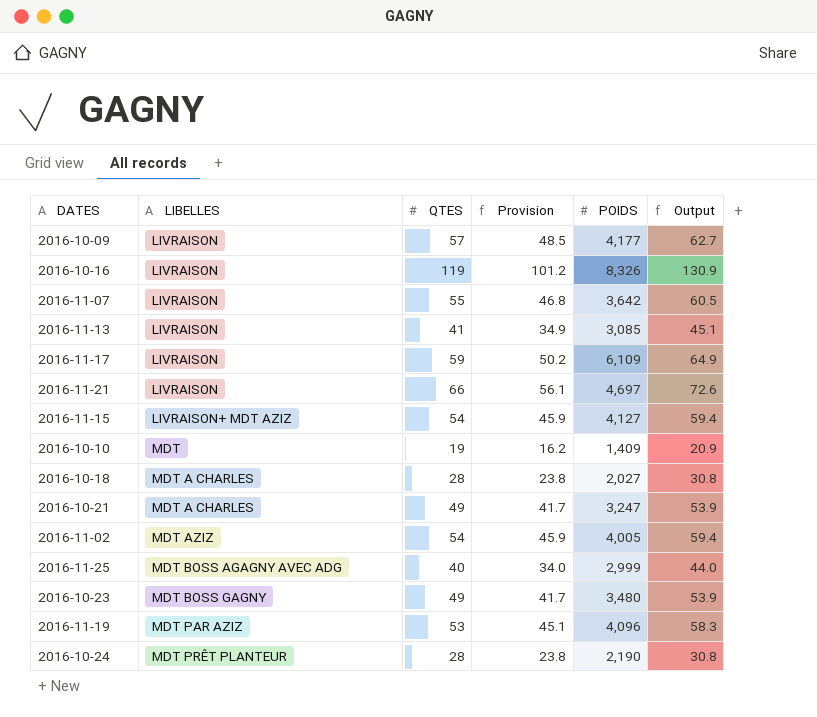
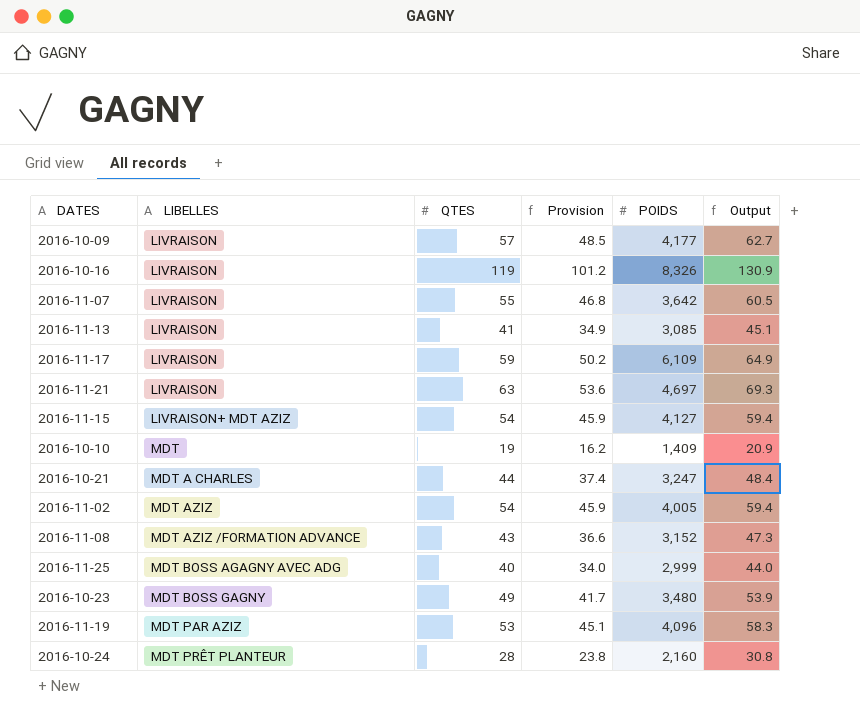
row 2016-10-18: MDT A CHARLES | 28 | 23.8 | 2,027 | 30.8 -> none
2016-11-21 | QTES: 66 -> 63
2016-11-21 | Provision: 56.1 -> 53.6
2016-11-21 | Output: 72.6 -> 69.3
2016-10-21 | QTES: 49 -> 44
2016-10-21 | Provision: 41.7 -> 37.4
2016-10-21 | Output: 53.9 -> 48.4
row 2016-11-08: none -> MDT AZIZ /FORMATION ADVANCE | 43 | 36.6 | 3,152 | 47.3
2016-10-24 | POIDS: 2,190 -> 2,160

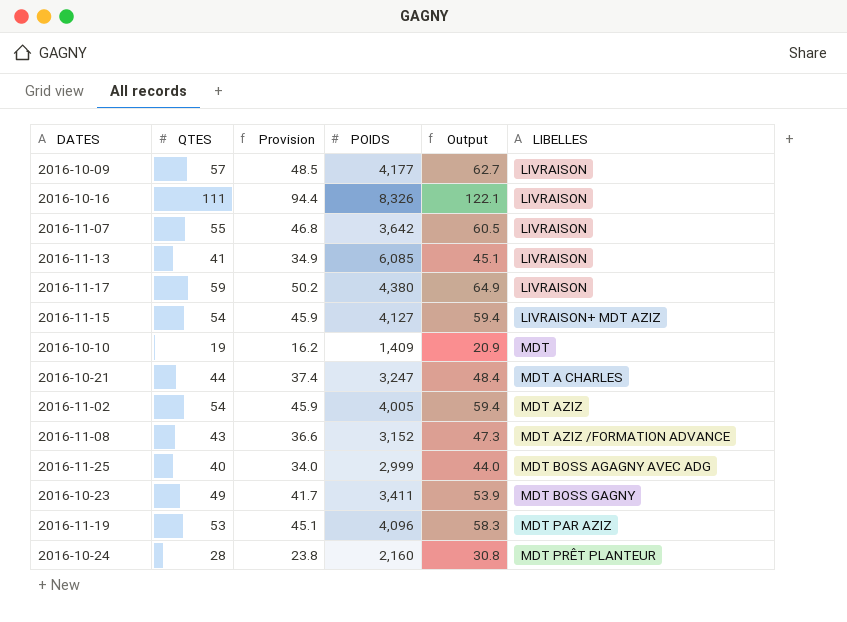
column LIBELLES | position: 2 -> 6
row 2016-11-21: LIVRAISON | 63 | 53.6 | 4,697 | 69.3 -> none
2016-10-16 | QTES: 119 -> 111
2016-10-16 | Provision: 101.2 -> 94.4
2016-10-16 | Output: 130.9 -> 122.1
2016-11-13 | POIDS: 3,085 -> 6,085
2016-11-17 | POIDS: 6,109 -> 4,380
2016-10-23 | POIDS: 3,480 -> 3,411

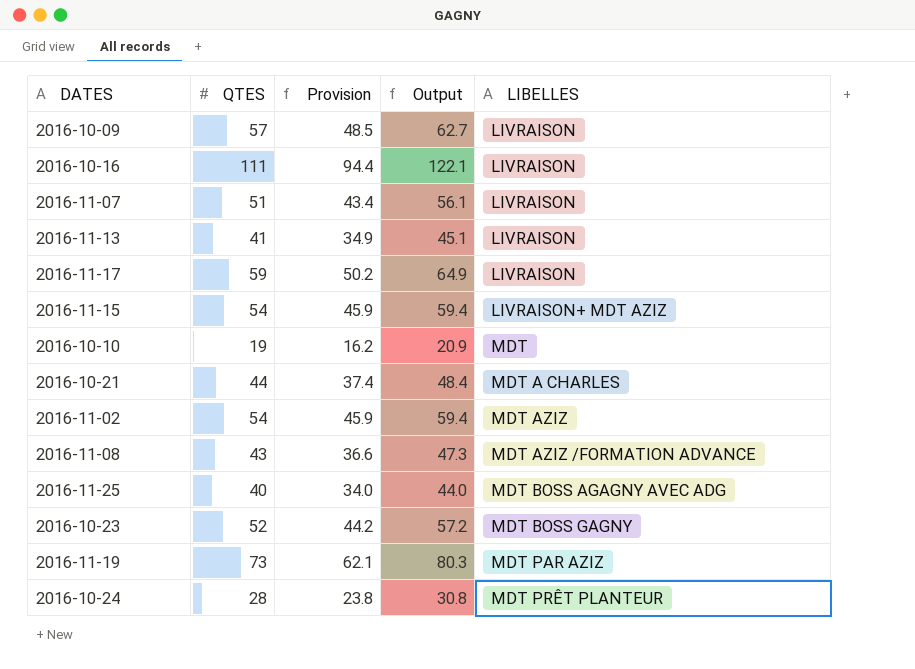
column POIDS | position: 4 -> none
2016-11-07 | QTES: 55 -> 51
2016-11-07 | Provision: 46.8 -> 43.4
2016-11-07 | Output: 60.5 -> 56.1
2016-10-23 | QTES: 49 -> 52
2016-10-23 | Provision: 41.7 -> 44.2
2016-10-23 | Output: 53.9 -> 57.2
2016-11-19 | QTES: 53 -> 73
2016-11-19 | Provision: 45.1 -> 62.1
2016-11-19 | Output: 58.3 -> 80.3

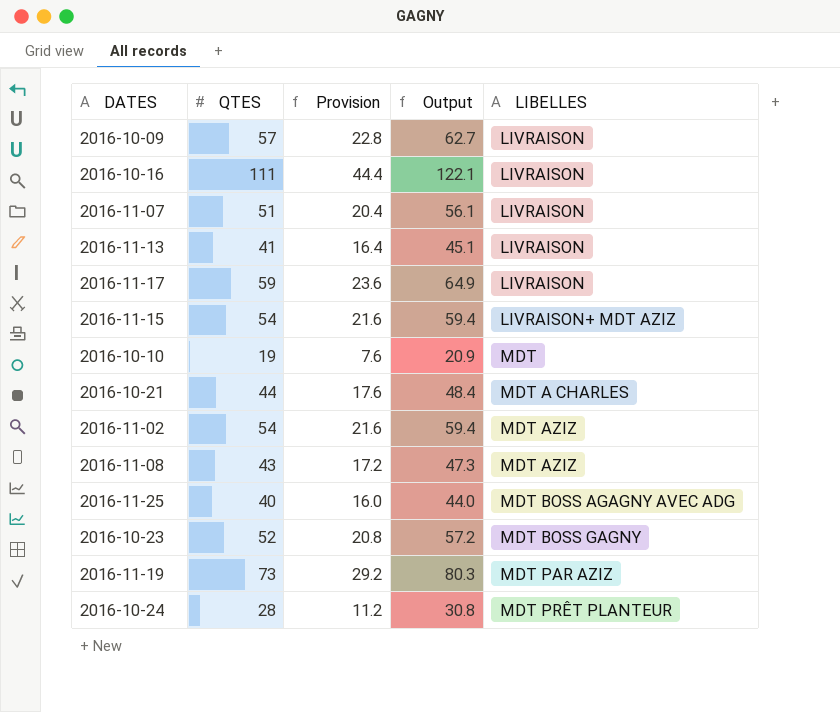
column Provision | formula: [QTES] * 0.85 -> [QTES] * 0.4
2016-11-08 | LIBELLES: MDT AZIZ /FORMATION ADVANCE -> MDT AZIZ

